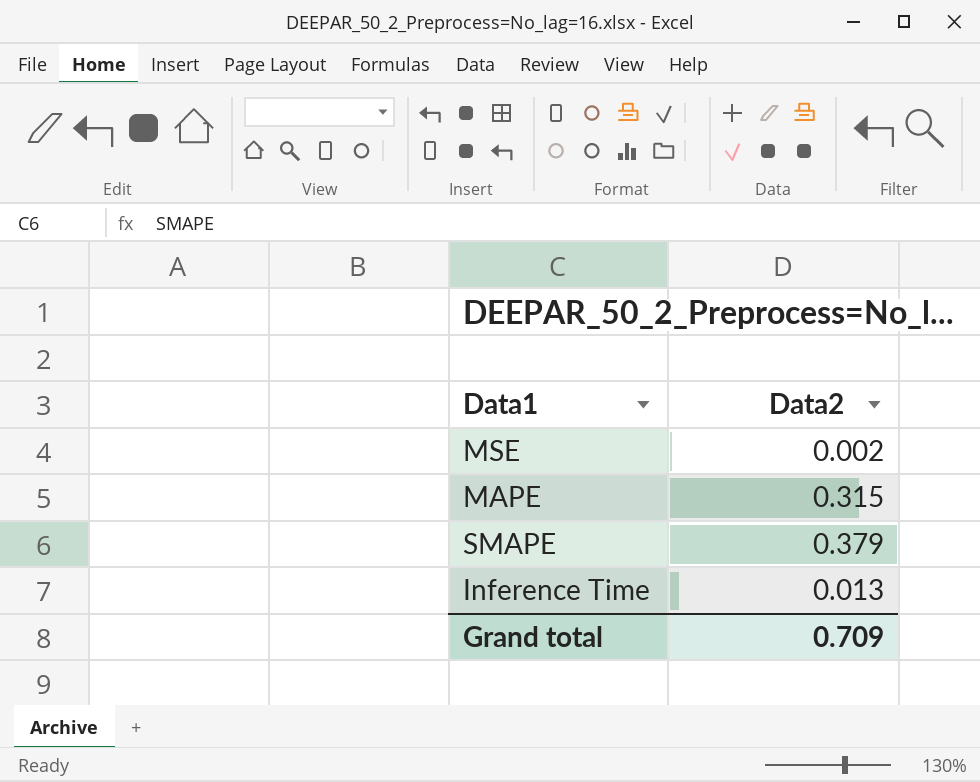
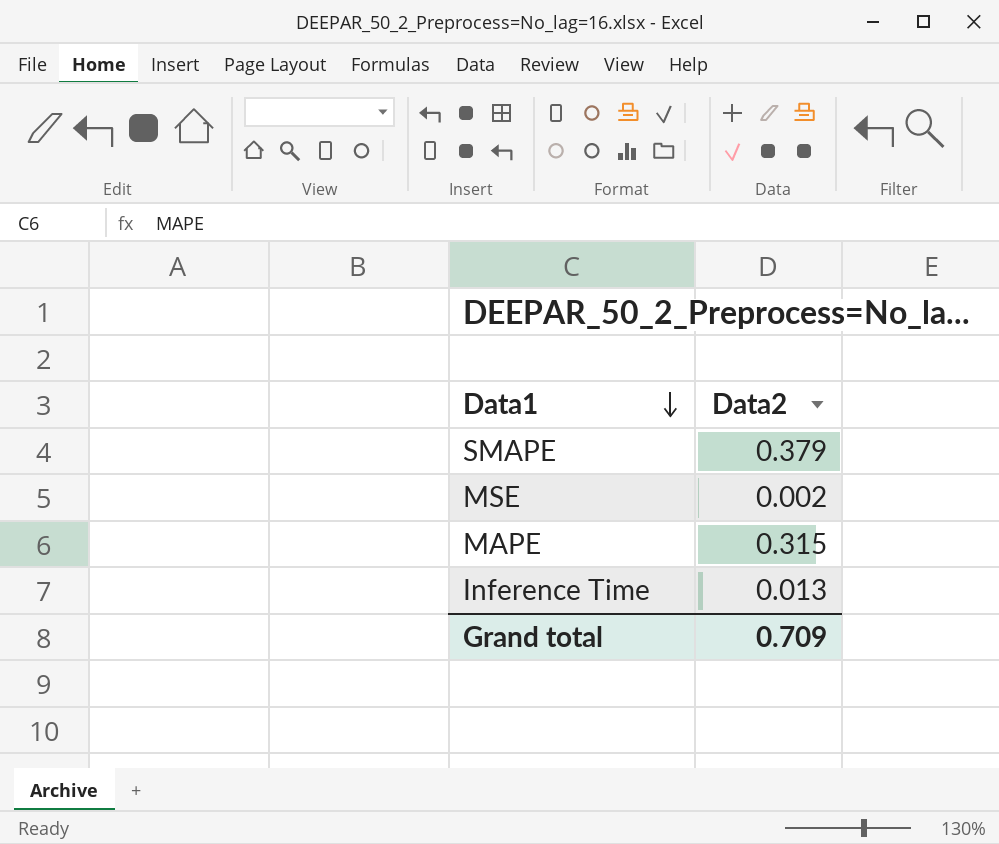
row order: none -> Data1 descending

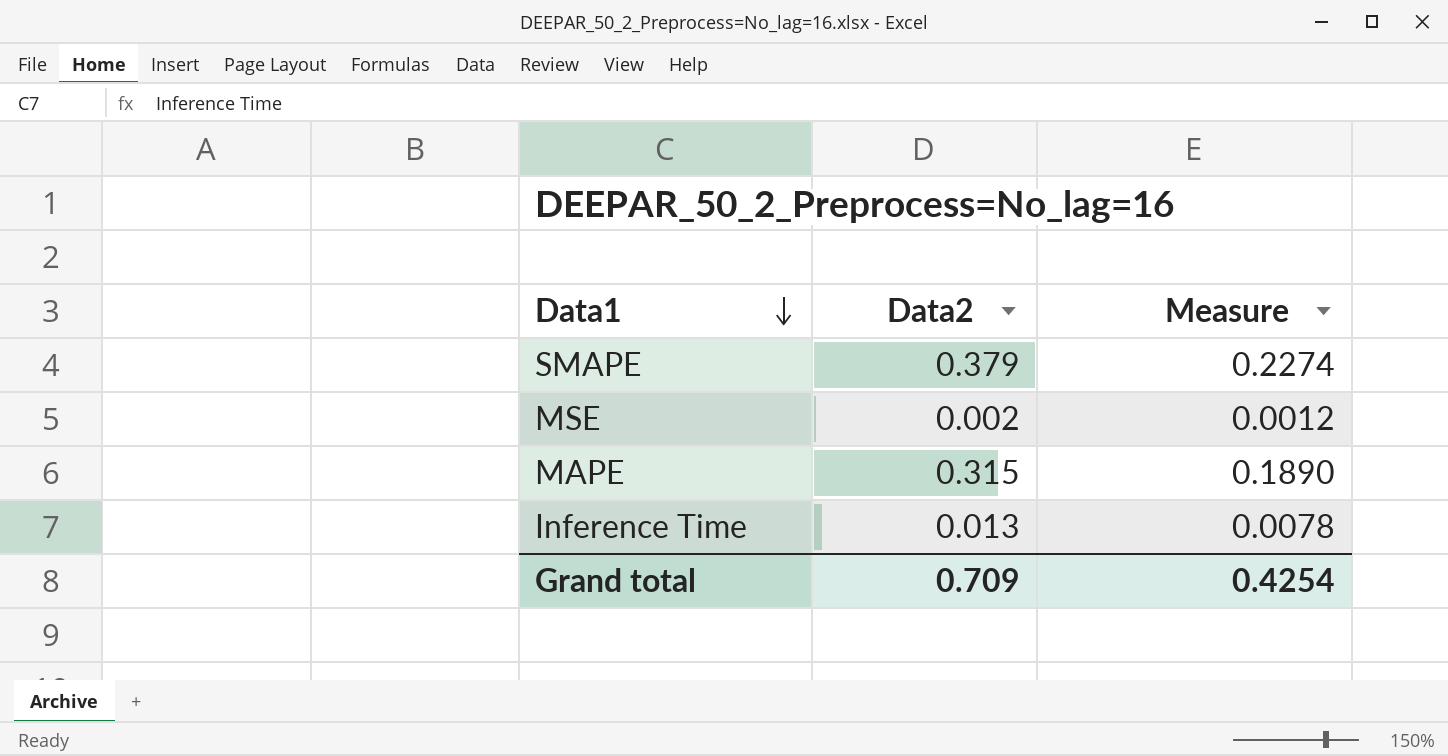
column Measure | formula: none -> [Data2] * 0.6

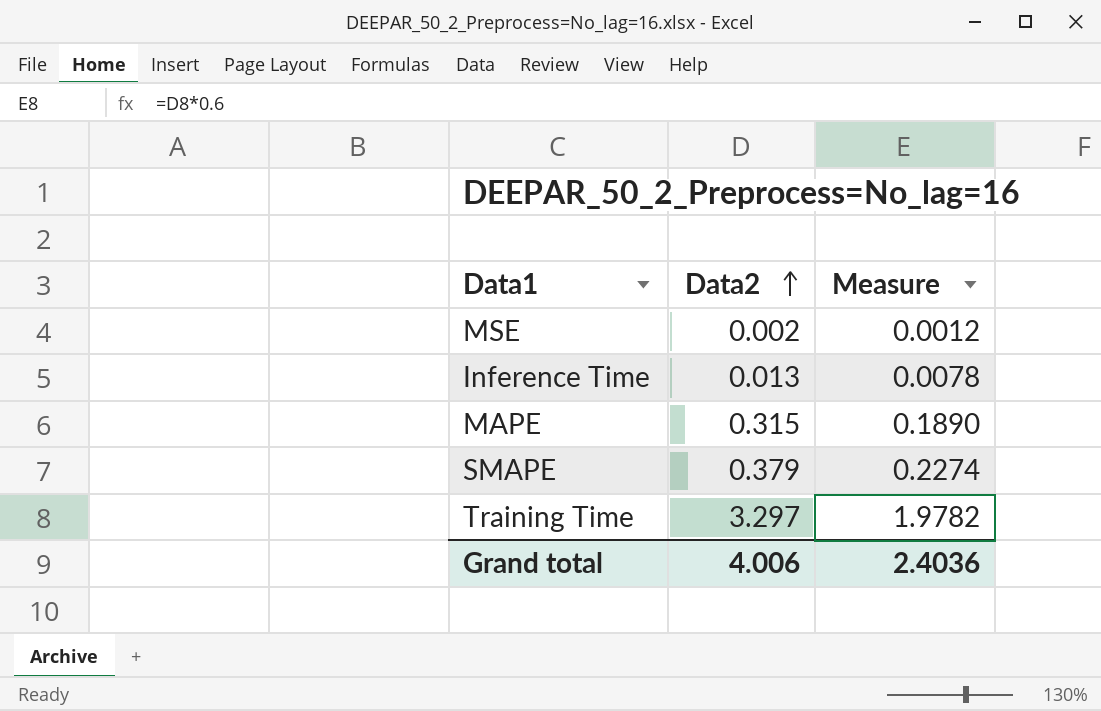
row order: Data1 descending -> Data2 ascending
row Training Time: none -> 3.297 | 1.9782
Grand total | Data2: 0.709 -> 4.006
Grand total | Measure: 0.4254 -> 2.4036

